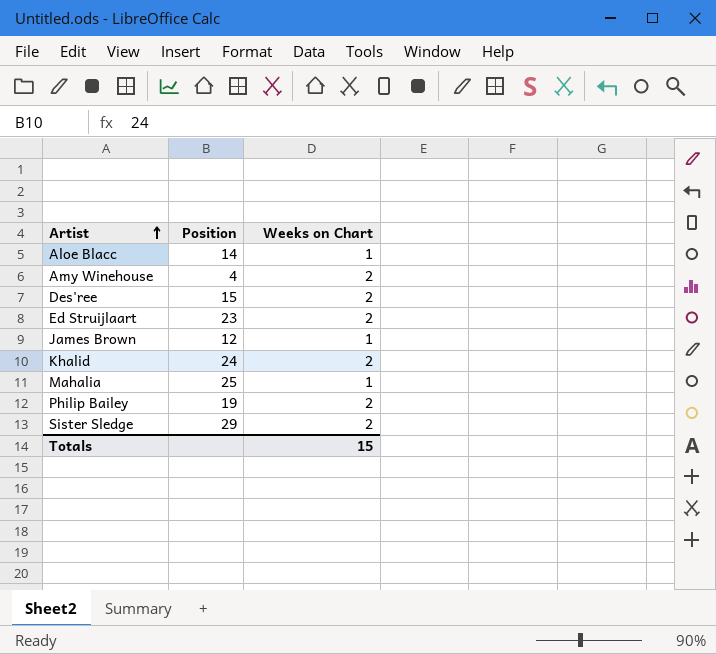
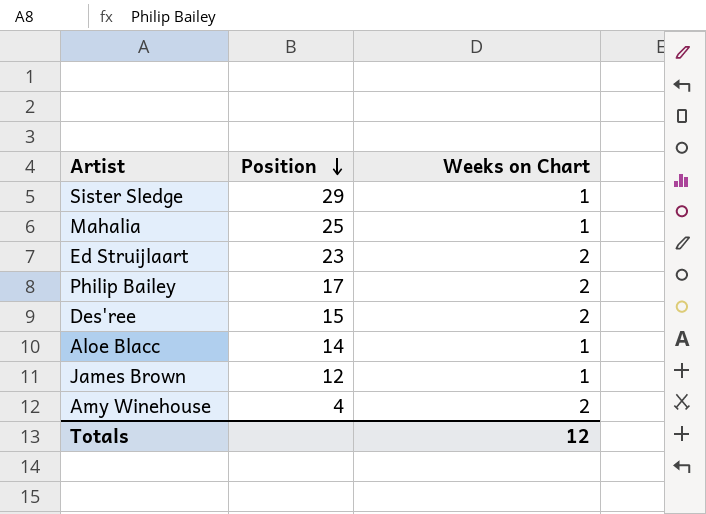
row order: Artist ascending -> Position descending
row Khalid: 24 | 2 -> none
Sister Sledge | Weeks on Chart: 2 -> 1
Philip Bailey | Position: 19 -> 17
Totals | Weeks on Chart: 15 -> 12

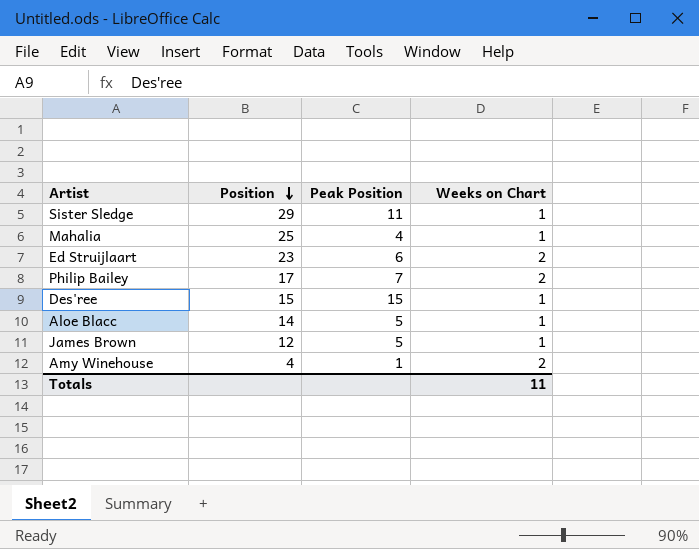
column Peak Position | position: none -> 3
Des'ree | Weeks on Chart: 2 -> 1
Totals | Weeks on Chart: 12 -> 11

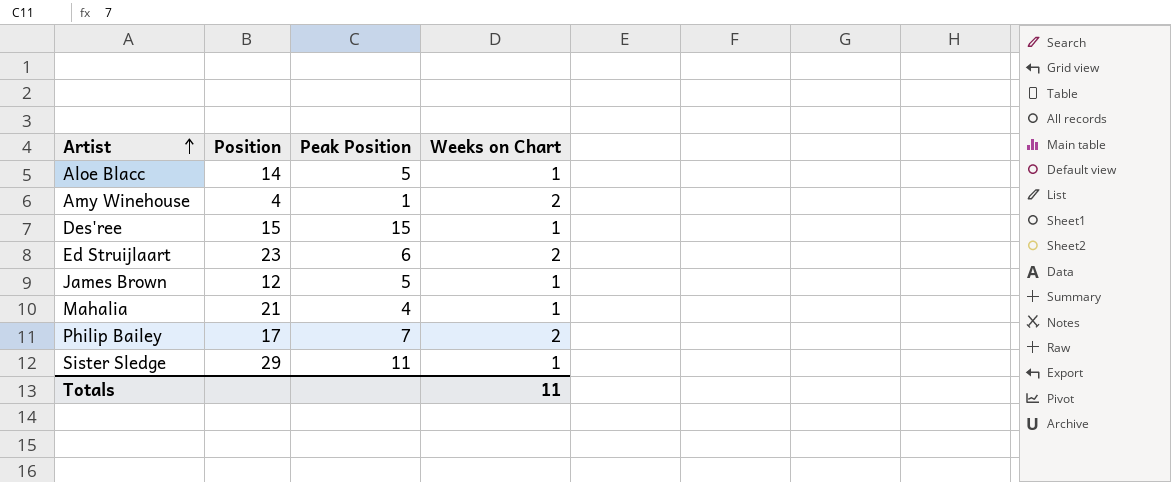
row order: Position descending -> Artist ascending
Mahalia | Position: 25 -> 21

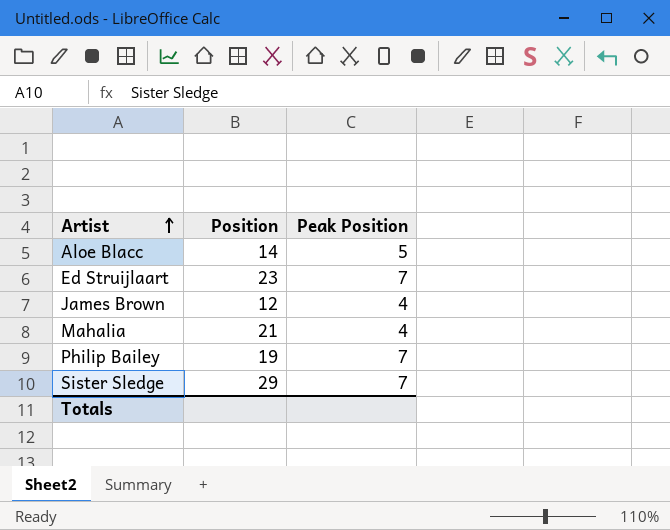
column Weeks on Chart | position: 4 -> none
row Amy Winehouse: 4 | 1 | 2 -> none
row Des'ree: 15 | 15 | 1 -> none
Ed Struijlaart | Peak Position: 6 -> 7
James Brown | Peak Position: 5 -> 4
Philip Bailey | Position: 17 -> 19
Sister Sledge | Peak Position: 11 -> 7

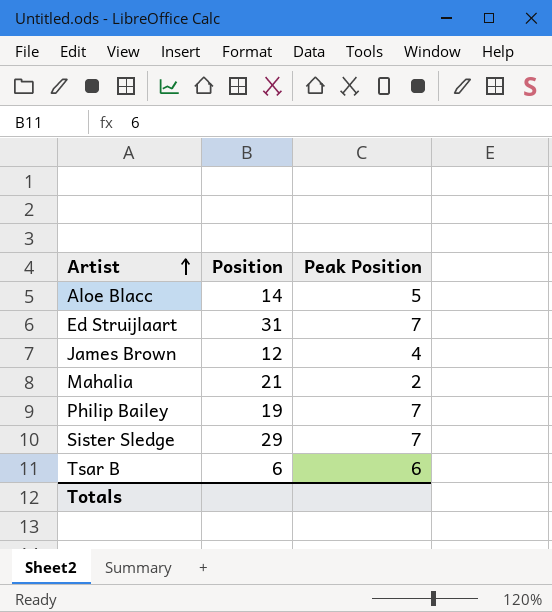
Ed Struijlaart | Position: 23 -> 31
Mahalia | Peak Position: 4 -> 2
row Tsar B: none -> 6 | 6

